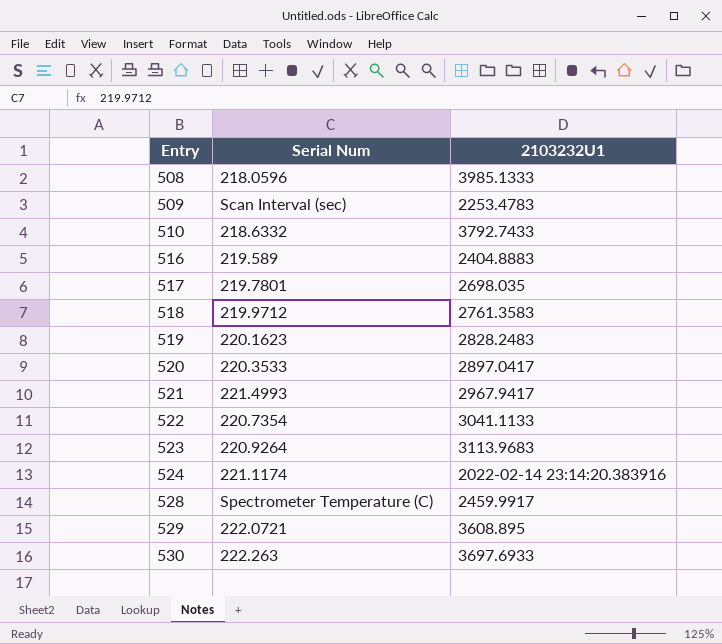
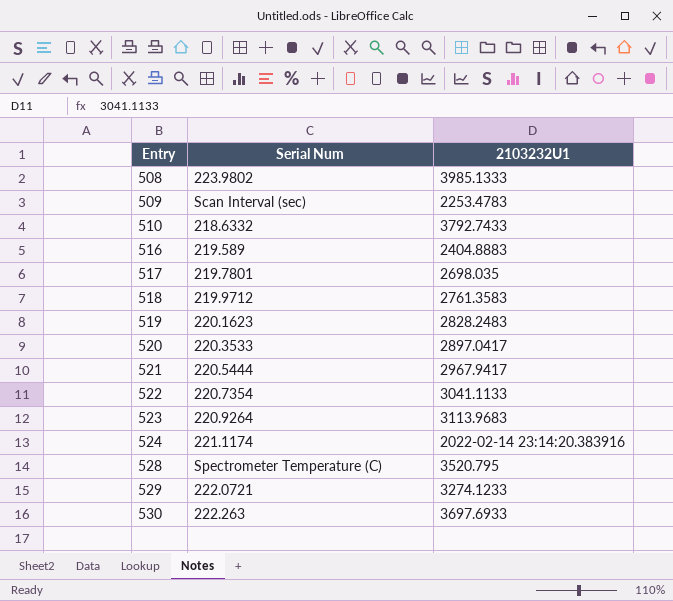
508 | Serial Num: 218.0596 -> 223.9802
521 | Serial Num: 221.4993 -> 220.5444
528 | 2103232U1: 2459.9917 -> 3520.795
529 | 2103232U1: 3608.895 -> 3274.1233

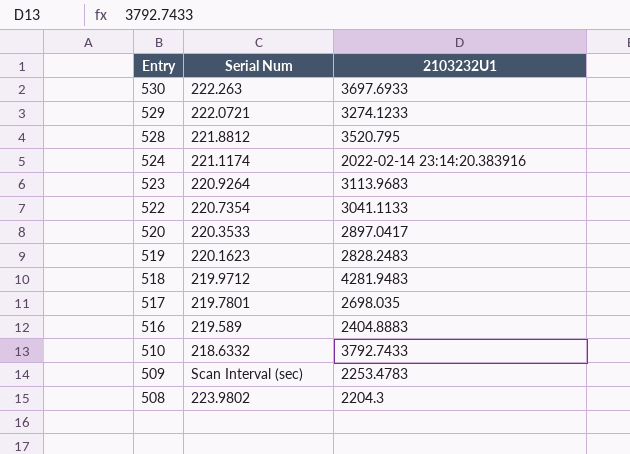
row order: Entry ascending -> Entry descending
row 521: 220.5444 | 2967.9417 -> none
528 | Serial Num: Spectrometer Temperature (C) -> 221.8812
518 | 2103232U1: 2761.3583 -> 4281.9483
508 | 2103232U1: 3985.1333 -> 2204.3

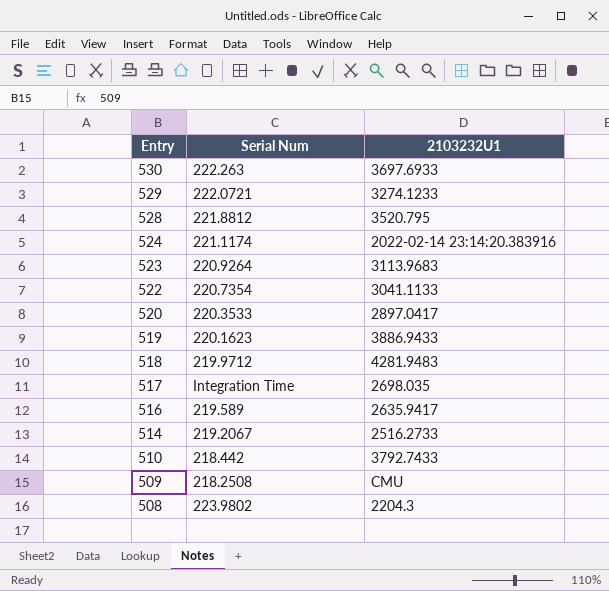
519 | 2103232U1: 2828.2483 -> 3886.9433
517 | Serial Num: 219.7801 -> Integration Time
516 | 2103232U1: 2404.8883 -> 2635.9417
row 514: none -> 219.2067 | 2516.2733
510 | Serial Num: 218.6332 -> 218.442
509 | Serial Num: Scan Interval (sec) -> 218.2508
509 | 2103232U1: 2253.4783 -> CMU

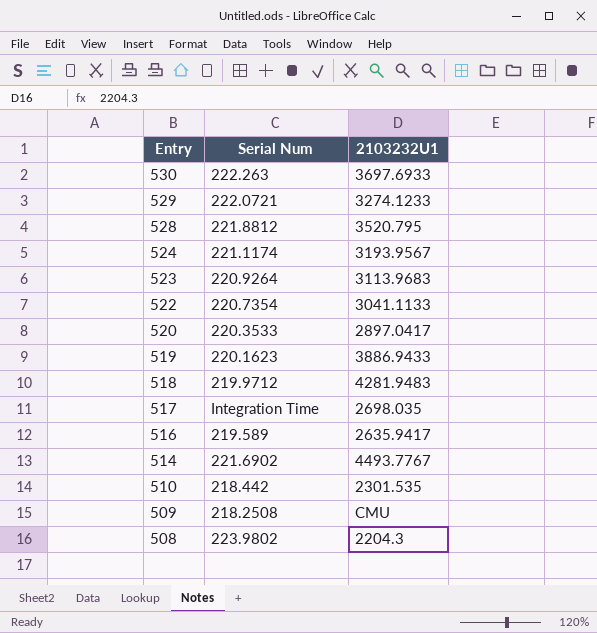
524 | 2103232U1: 2022-02-14 23:14:20.383916 -> 3193.9567
514 | Serial Num: 219.2067 -> 221.6902
514 | 2103232U1: 2516.2733 -> 4493.7767
510 | 2103232U1: 3792.7433 -> 2301.535

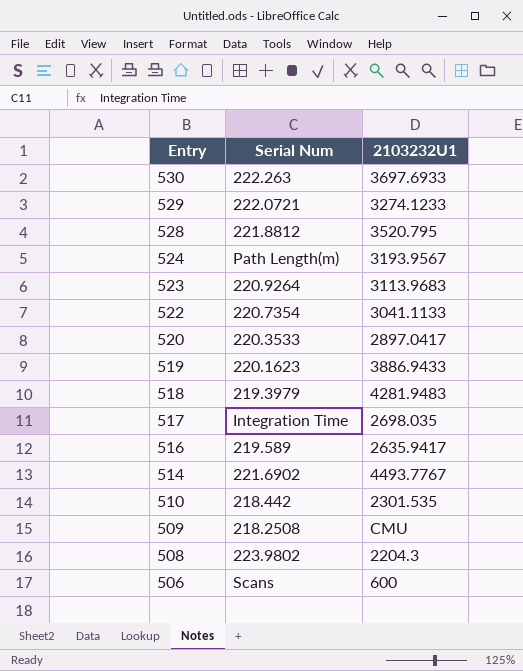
524 | Serial Num: 221.1174 -> Path Length(m)
518 | Serial Num: 219.9712 -> 219.3979
row 506: none -> Scans | 600

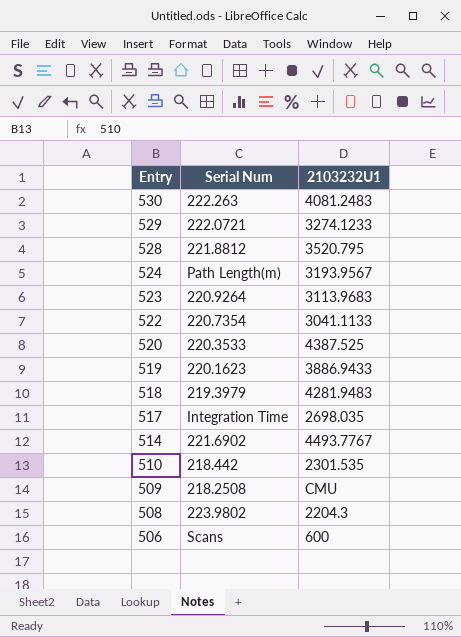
row 516: 219.589 | 2635.9417 -> none
530 | 2103232U1: 3697.6933 -> 4081.2483
520 | 2103232U1: 2897.0417 -> 4387.525

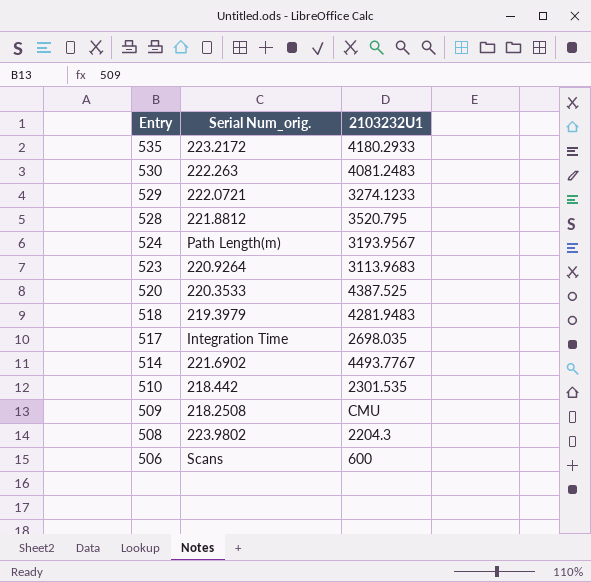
column name: Serial Num -> Serial Num_orig.
row 522: 220.7354 | 3041.1133 -> none
row 519: 220.1623 | 3886.9433 -> none
row 535: none -> 223.2172 | 4180.2933

